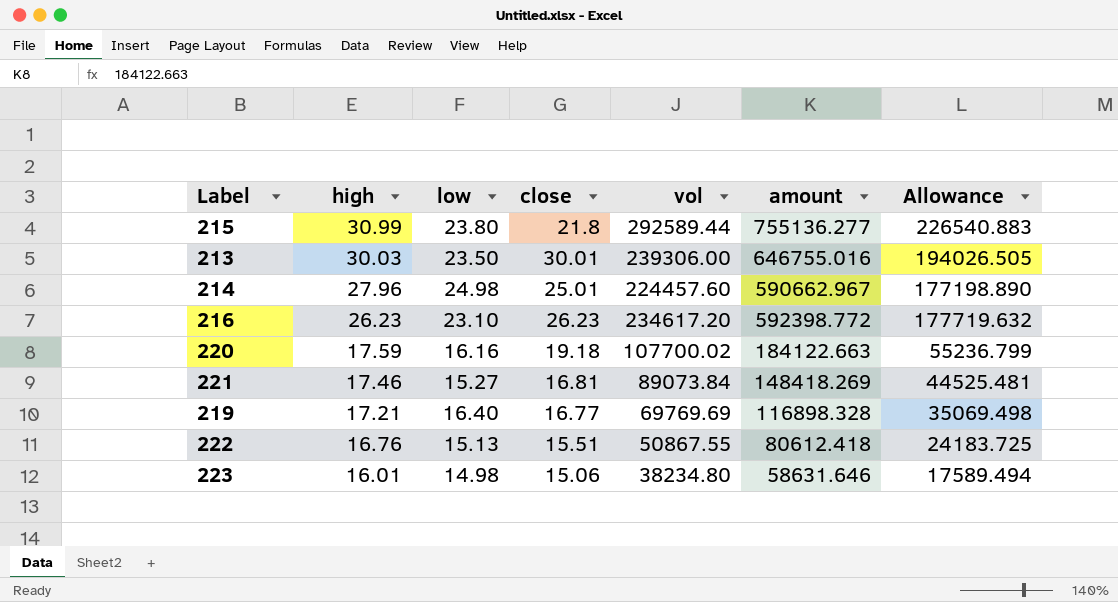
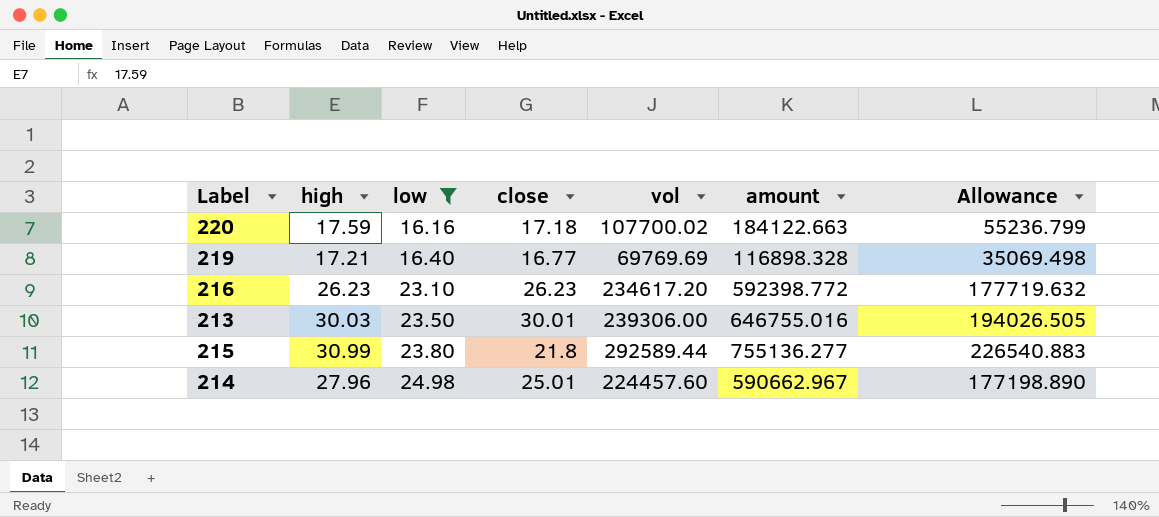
filter: none -> low >= 16.16
row order: high descending -> low ascending
220 | close: 19.18 -> 17.18

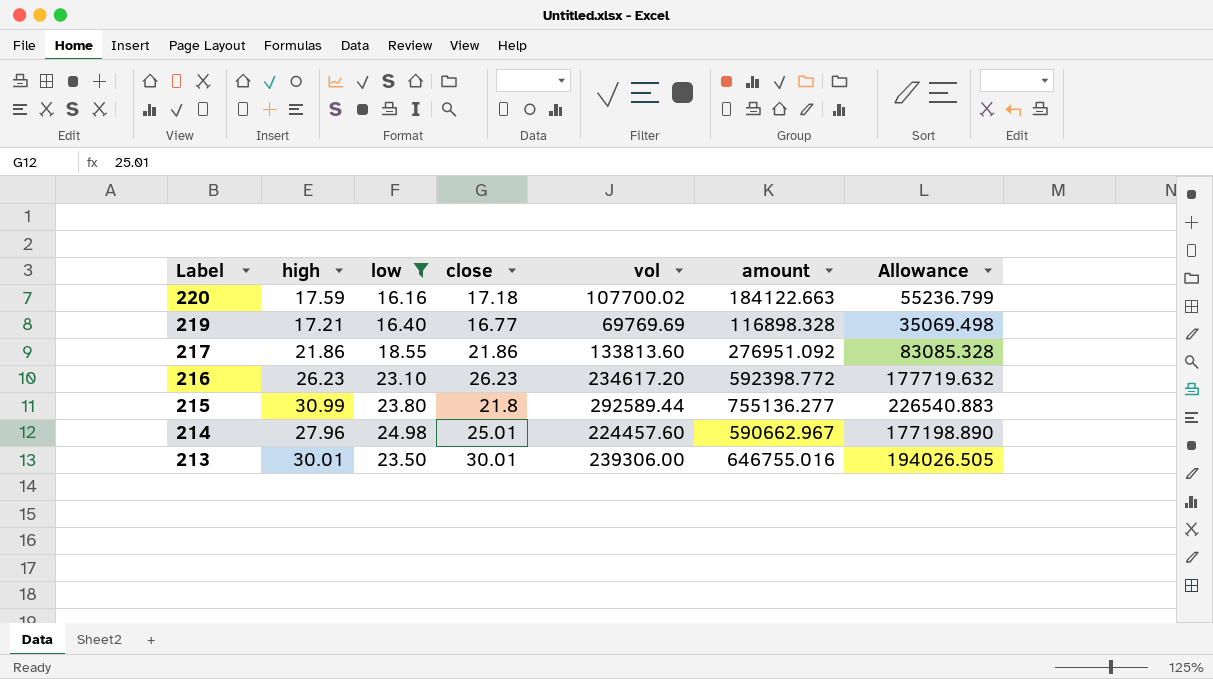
row order: low ascending -> Label descending
row 217: none -> 21.86 | 18.55 | 21.86 | 133813.60 | 276951.092 | 83085.328
213 | high: 30.03 -> 30.01

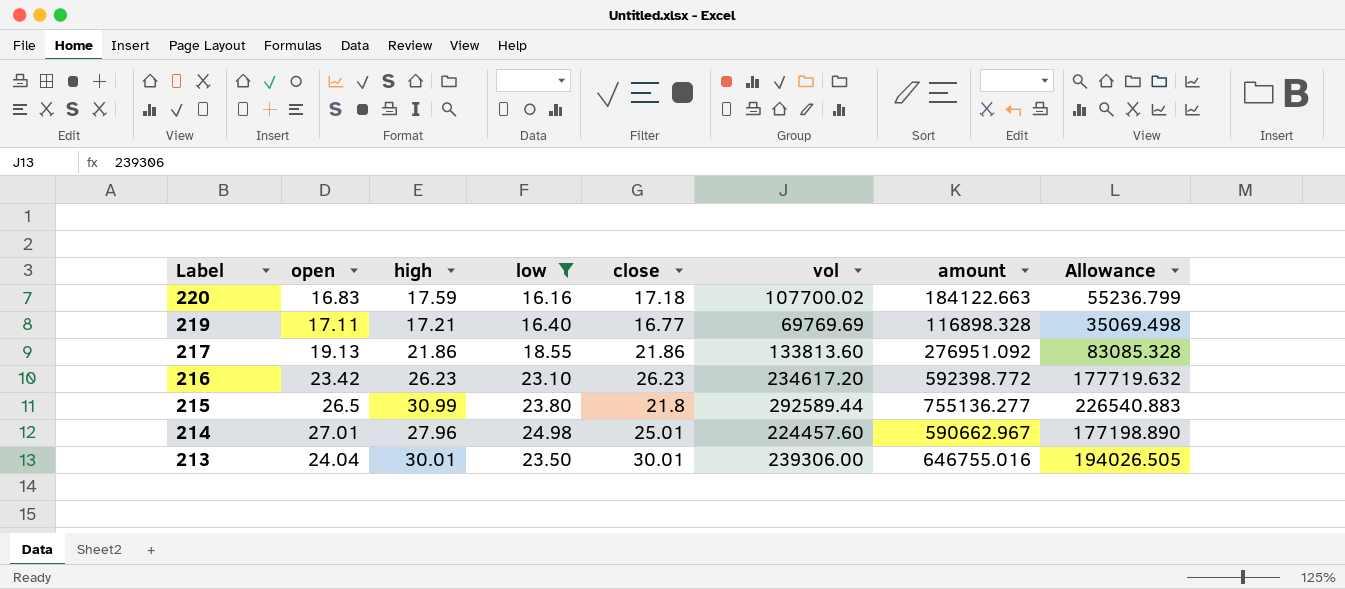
column open | position: none -> 2

